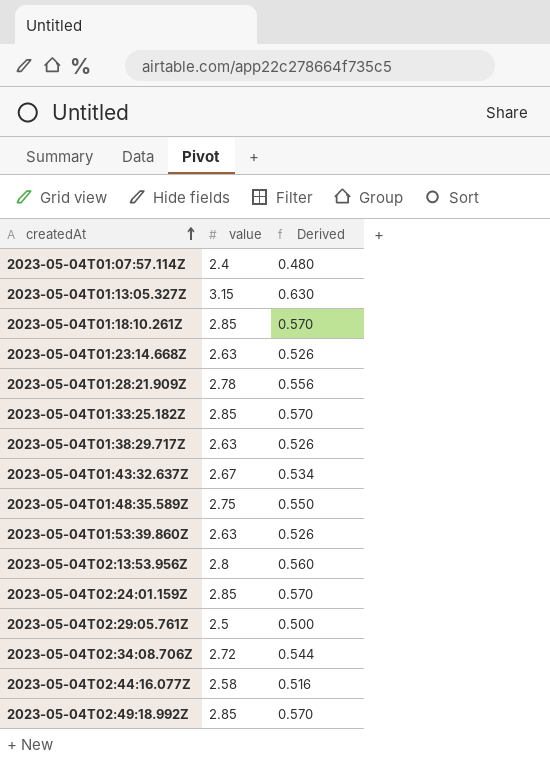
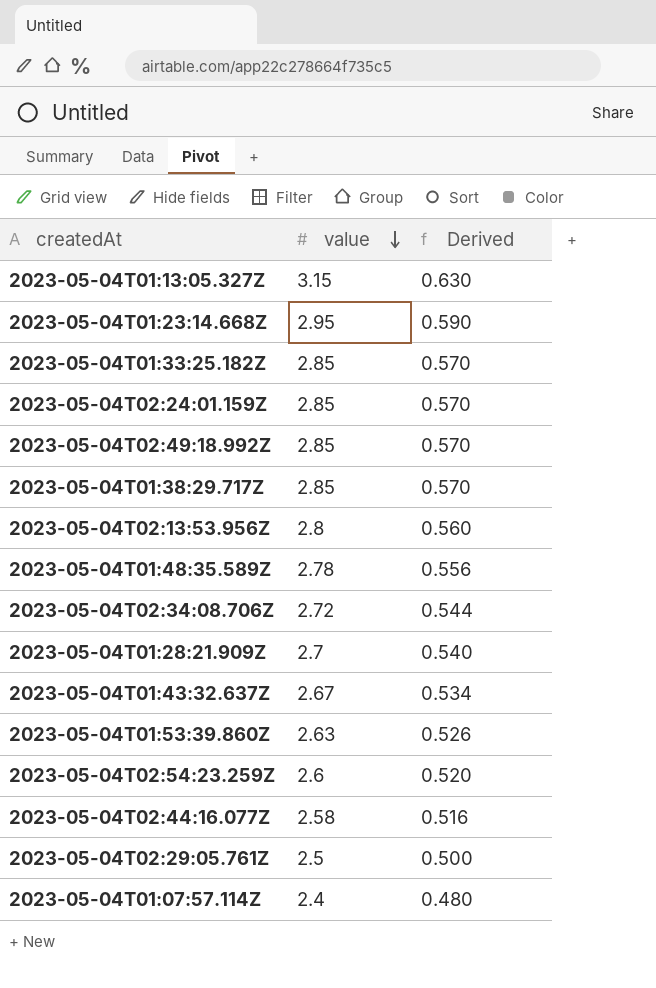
row order: createdAt ascending -> value descending
row 2023-05-04T01:18:10.261Z: 2.85 | 0.570 -> none
2023-05-04T01:23:14.668Z | value: 2.63 -> 2.95
2023-05-04T01:23:14.668Z | Derived: 0.526 -> 0.590
2023-05-04T01:38:29.717Z | value: 2.63 -> 2.85
2023-05-04T01:38:29.717Z | Derived: 0.526 -> 0.570
2023-05-04T01:48:35.589Z | value: 2.75 -> 2.78
2023-05-04T01:48:35.589Z | Derived: 0.550 -> 0.556
2023-05-04T01:28:21.909Z | value: 2.78 -> 2.7
2023-05-04T01:28:21.909Z | Derived: 0.556 -> 0.540
row 2023-05-04T02:54:23.259Z: none -> 2.6 | 0.520

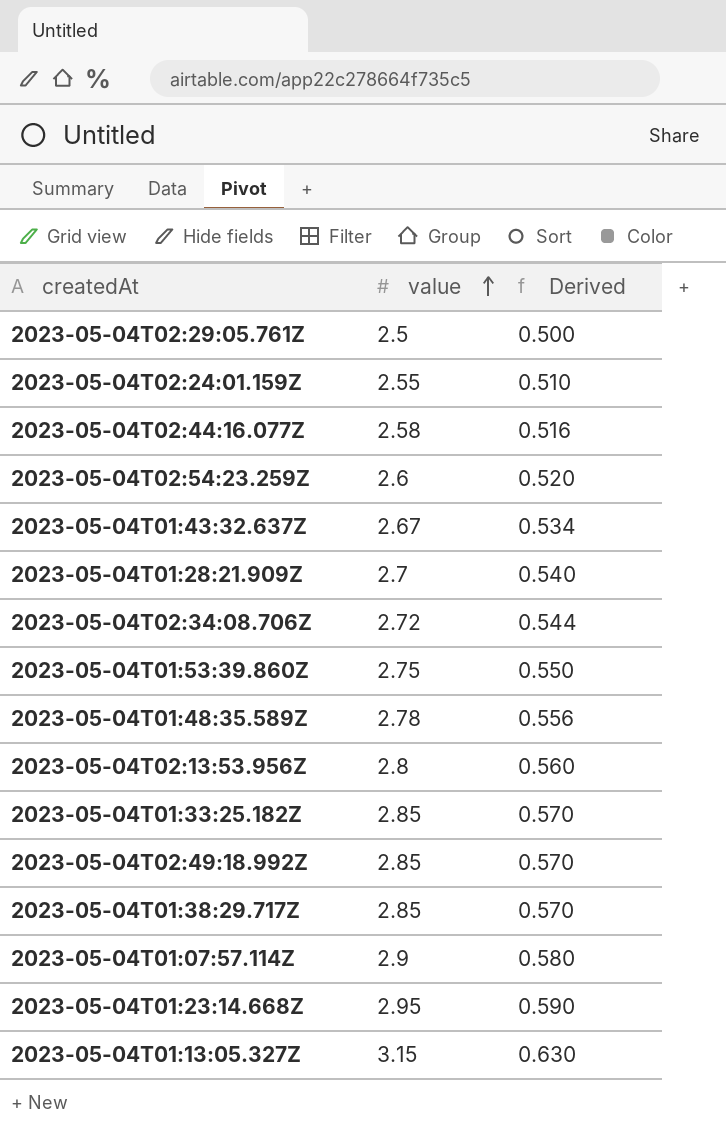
row order: value descending -> value ascending
2023-05-04T02:24:01.159Z | value: 2.85 -> 2.55
2023-05-04T02:24:01.159Z | Derived: 0.570 -> 0.510
2023-05-04T01:53:39.860Z | value: 2.63 -> 2.75
2023-05-04T01:53:39.860Z | Derived: 0.526 -> 0.550
2023-05-04T01:07:57.114Z | value: 2.4 -> 2.9
2023-05-04T01:07:57.114Z | Derived: 0.480 -> 0.580

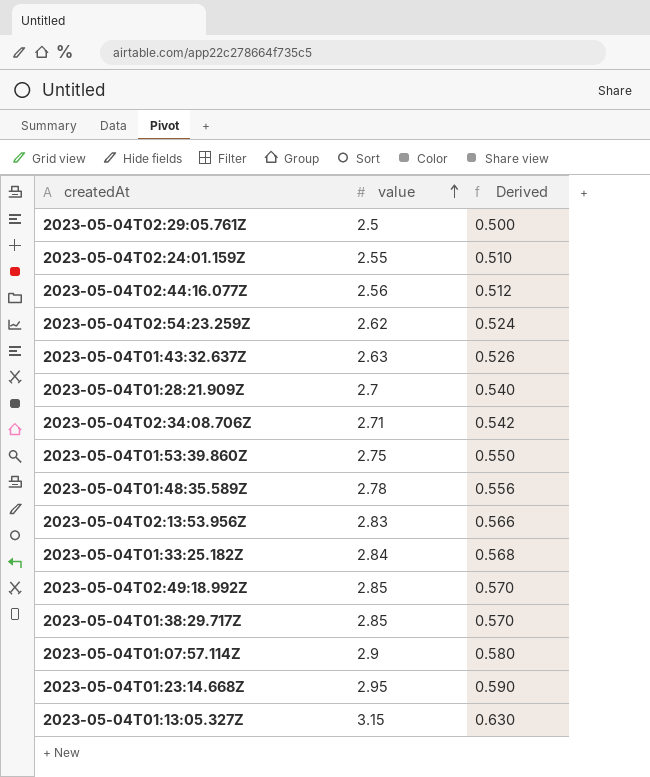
2023-05-04T02:44:16.077Z | value: 2.58 -> 2.56
2023-05-04T02:44:16.077Z | Derived: 0.516 -> 0.512
2023-05-04T02:54:23.259Z | value: 2.6 -> 2.62
2023-05-04T02:54:23.259Z | Derived: 0.520 -> 0.524
2023-05-04T01:43:32.637Z | value: 2.67 -> 2.63
2023-05-04T01:43:32.637Z | Derived: 0.534 -> 0.526
2023-05-04T02:34:08.706Z | value: 2.72 -> 2.71
2023-05-04T02:34:08.706Z | Derived: 0.544 -> 0.542
2023-05-04T02:13:53.956Z | value: 2.8 -> 2.83
2023-05-04T02:13:53.956Z | Derived: 0.560 -> 0.566
2023-05-04T01:33:25.182Z | value: 2.85 -> 2.84
2023-05-04T01:33:25.182Z | Derived: 0.570 -> 0.568

